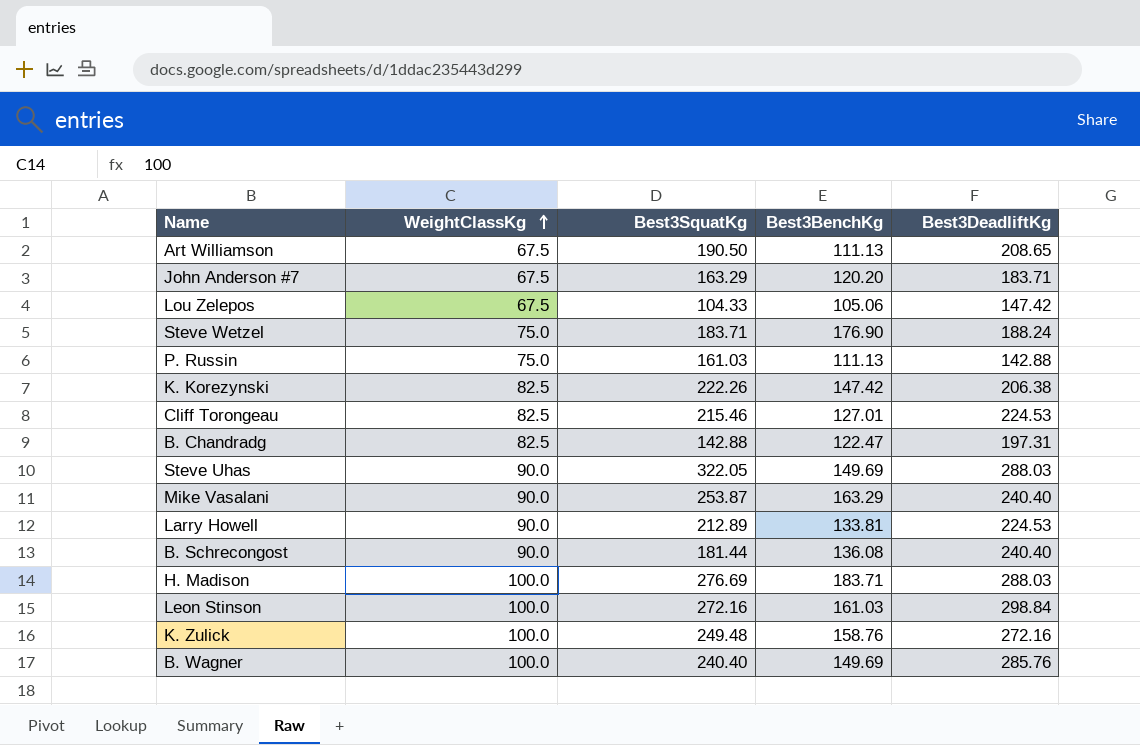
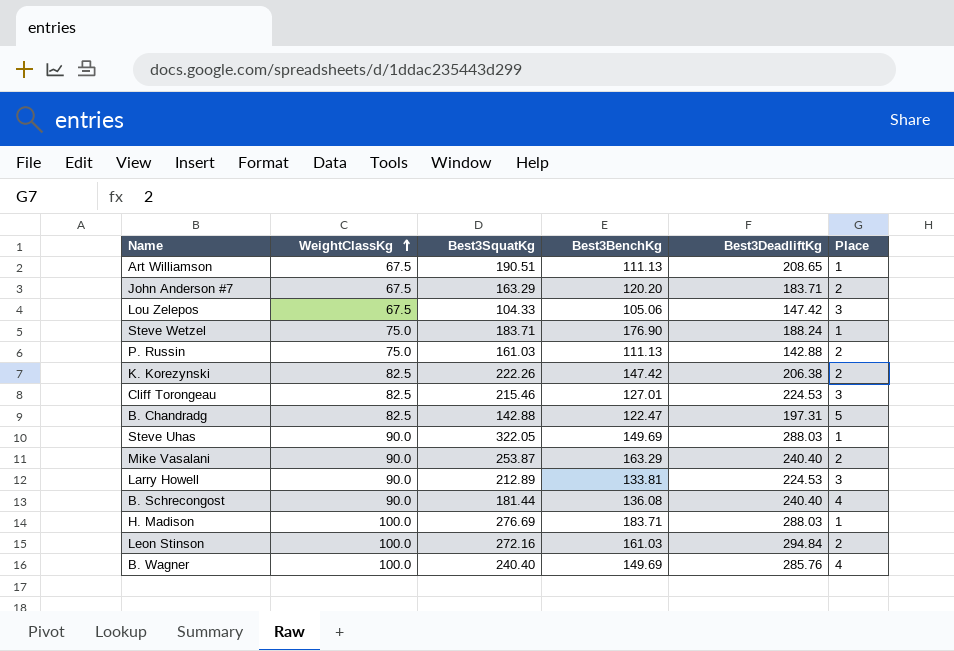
column Place | position: none -> 6
row K. Zulick: 100.0 | 249.48 | 158.76 | 272.16 -> none
Art Williamson | Best3SquatKg: 190.50 -> 190.51
Leon Stinson | Best3DeadliftKg: 298.84 -> 294.84

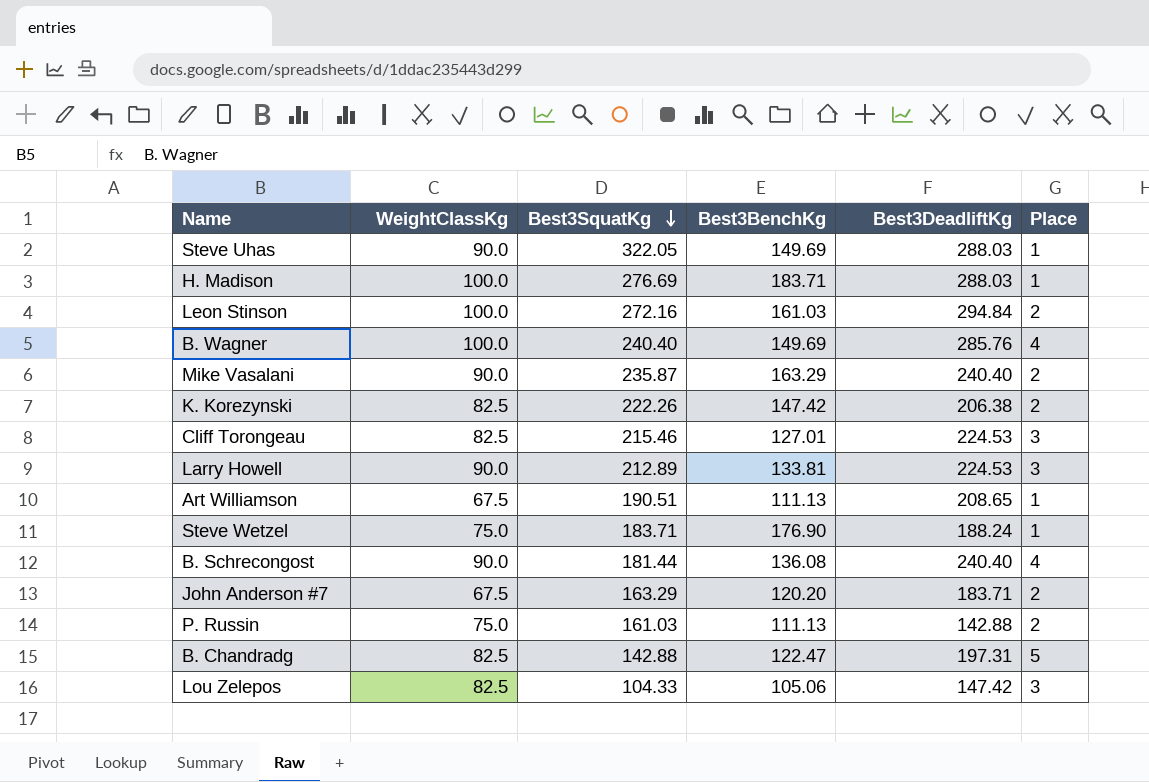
row order: WeightClassKg ascending -> Best3SquatKg descending
Mike Vasalani | Best3SquatKg: 253.87 -> 235.87
Lou Zelepos | WeightClassKg: 67.5 -> 82.5

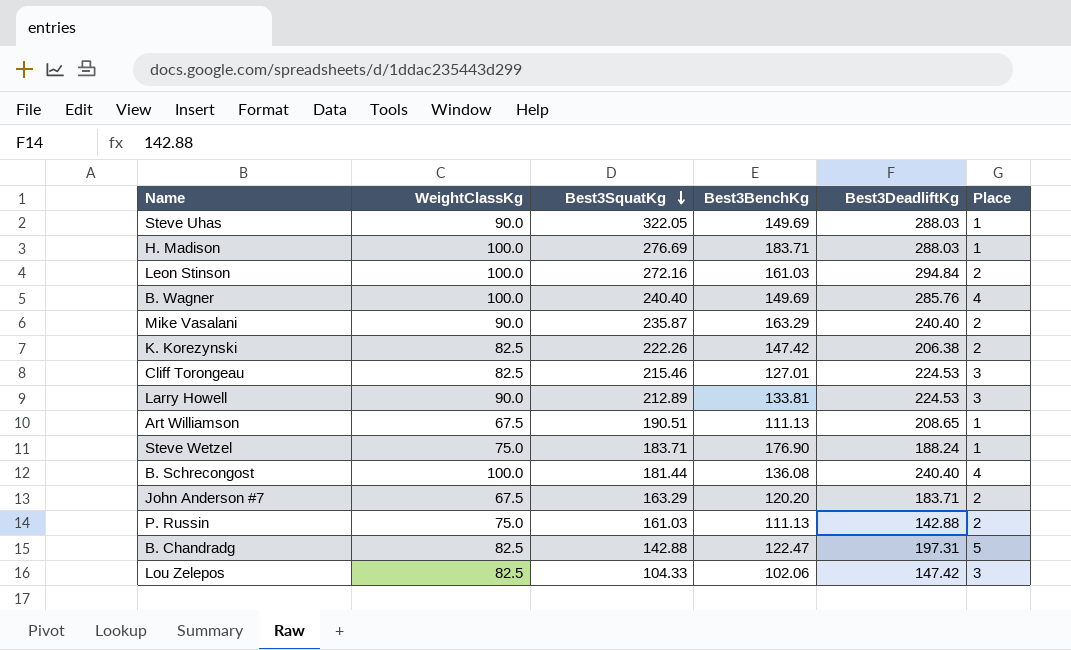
B. Schrecongost | WeightClassKg: 90.0 -> 100.0
Lou Zelepos | Best3BenchKg: 105.06 -> 102.06

